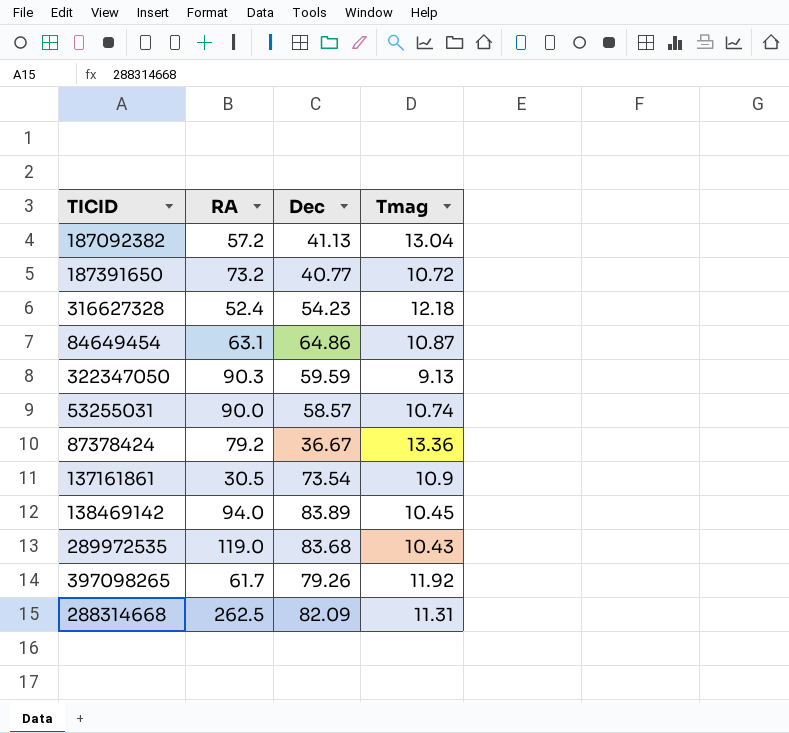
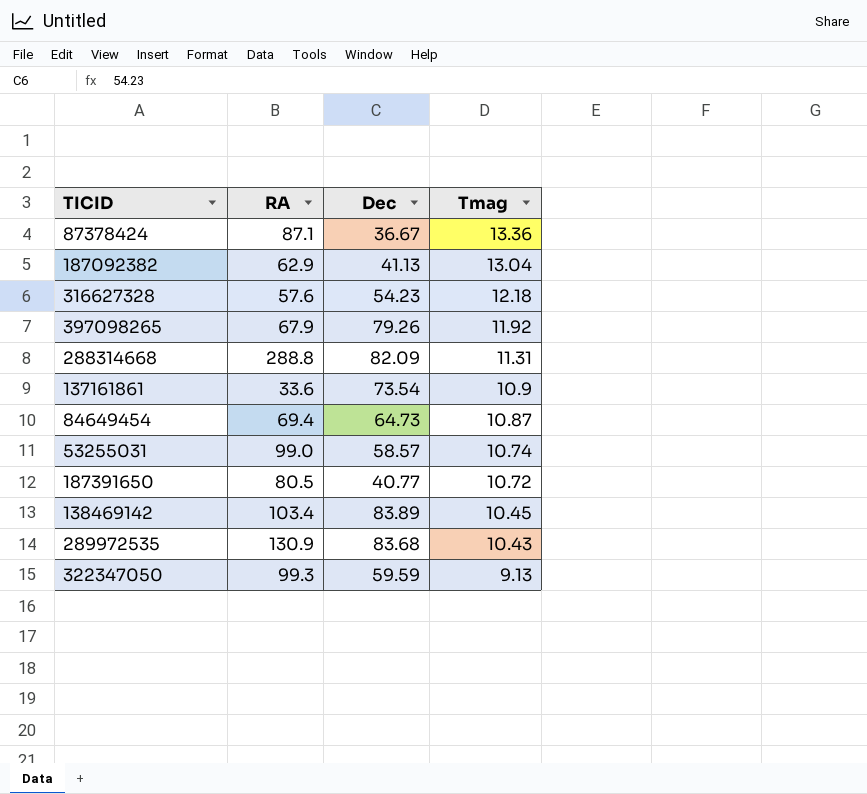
row order: none -> Tmag descending
87378424 | RA: 79.2 -> 87.1
187092382 | RA: 57.2 -> 62.9
316627328 | RA: 52.4 -> 57.6
397098265 | RA: 61.7 -> 67.9
288314668 | RA: 262.5 -> 288.8
137161861 | RA: 30.5 -> 33.6
84649454 | RA: 63.1 -> 69.4
84649454 | Dec: 64.86 -> 64.73
53255031 | RA: 90.0 -> 99.0
187391650 | RA: 73.2 -> 80.5
138469142 | RA: 94.0 -> 103.4
289972535 | RA: 119.0 -> 130.9
322347050 | RA: 90.3 -> 99.3

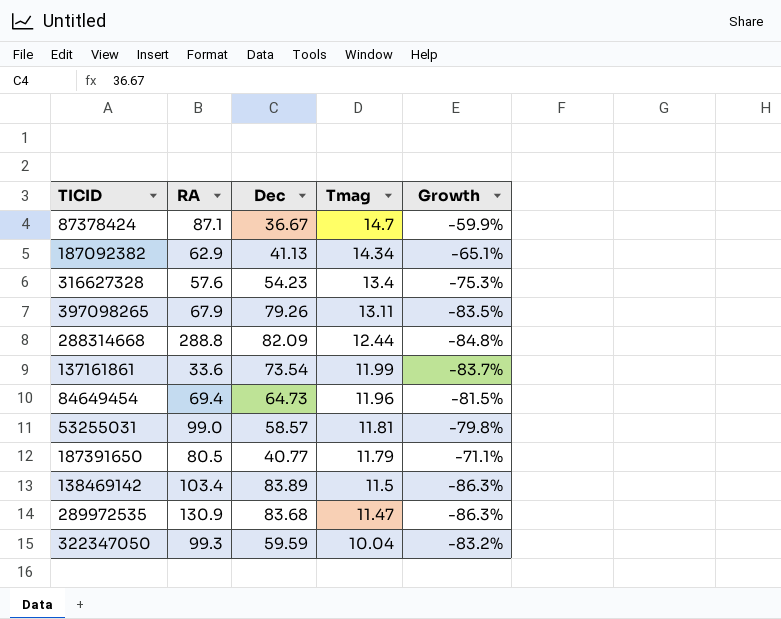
column Growth | formula: none -> ([Tmag] - [Dec]) / [Dec]
87378424 | Tmag: 13.36 -> 14.7
187092382 | Tmag: 13.04 -> 14.34
316627328 | Tmag: 12.18 -> 13.4
397098265 | Tmag: 11.92 -> 13.11
288314668 | Tmag: 11.31 -> 12.44
137161861 | Tmag: 10.9 -> 11.99
84649454 | Tmag: 10.87 -> 11.96
53255031 | Tmag: 10.74 -> 11.81
187391650 | Tmag: 10.72 -> 11.79
138469142 | Tmag: 10.45 -> 11.5
289972535 | Tmag: 10.43 -> 11.47
322347050 | Tmag: 9.13 -> 10.04

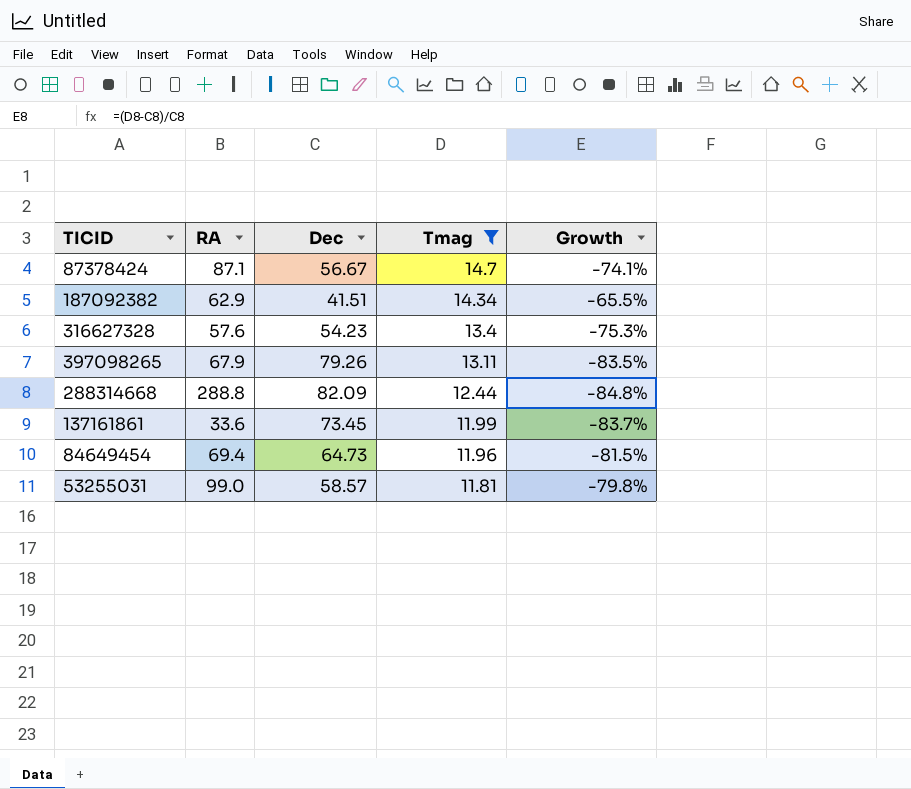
filter: none -> Tmag >= 11.81
87378424 | Dec: 36.67 -> 56.67
87378424 | Growth: -59.9% -> -74.1%
187092382 | Dec: 41.13 -> 41.51
187092382 | Growth: -65.1% -> -65.5%
137161861 | Dec: 73.54 -> 73.45

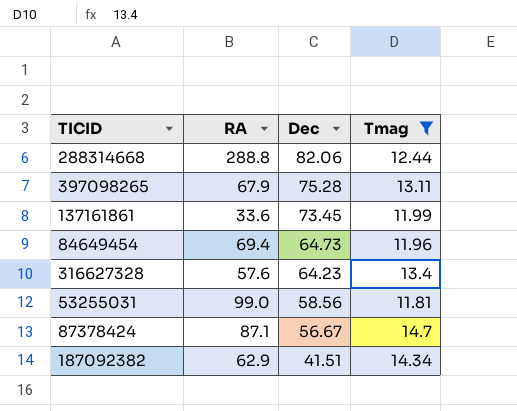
row order: Tmag descending -> Dec descending
column Growth | formula: ([Tmag] - [Dec]) / [Dec] -> none
288314668 | Dec: 82.09 -> 82.06
397098265 | Dec: 79.26 -> 75.28
316627328 | Dec: 54.23 -> 64.23
53255031 | Dec: 58.57 -> 58.56

